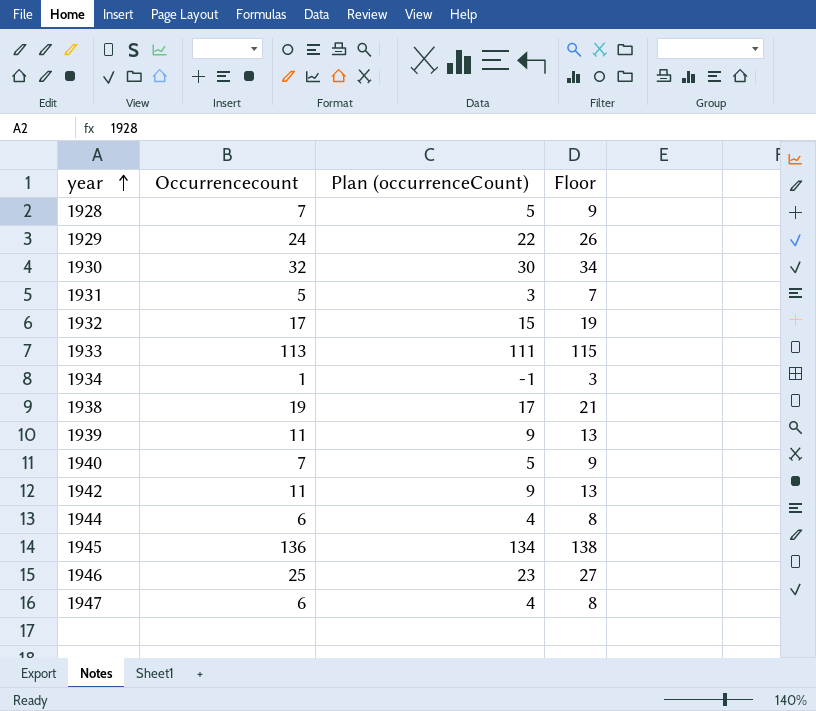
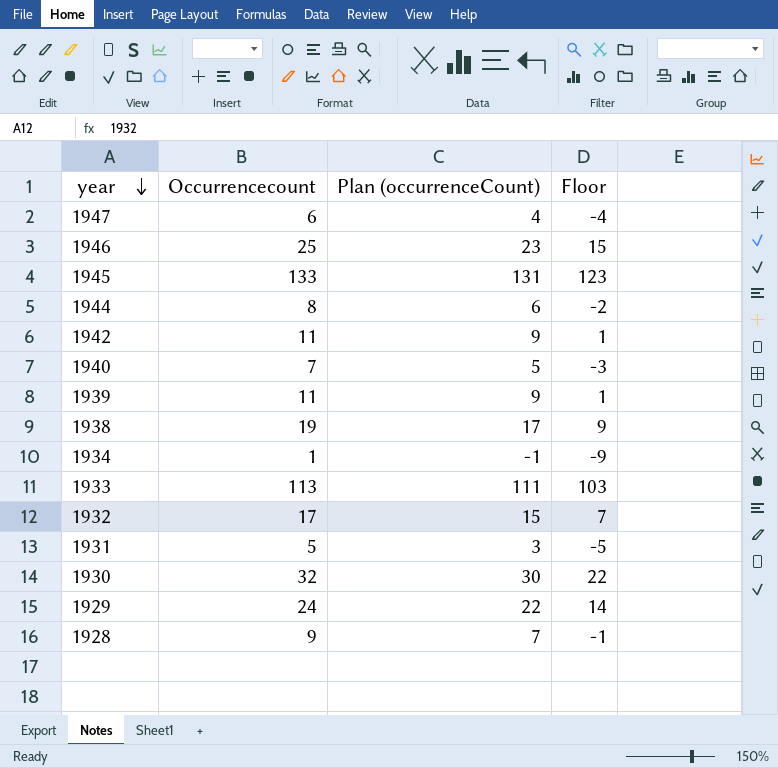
row order: year ascending -> year descending
column Floor | formula: [Occurrencecount] + 2 -> [Occurrencecount] - 10
1945 | Occurrencecount: 136 -> 133
1945 | Plan (occurrenceCount): 134 -> 131
1944 | Occurrencecount: 6 -> 8
1944 | Plan (occurrenceCount): 4 -> 6
1928 | Occurrencecount: 7 -> 9
1928 | Plan (occurrenceCount): 5 -> 7

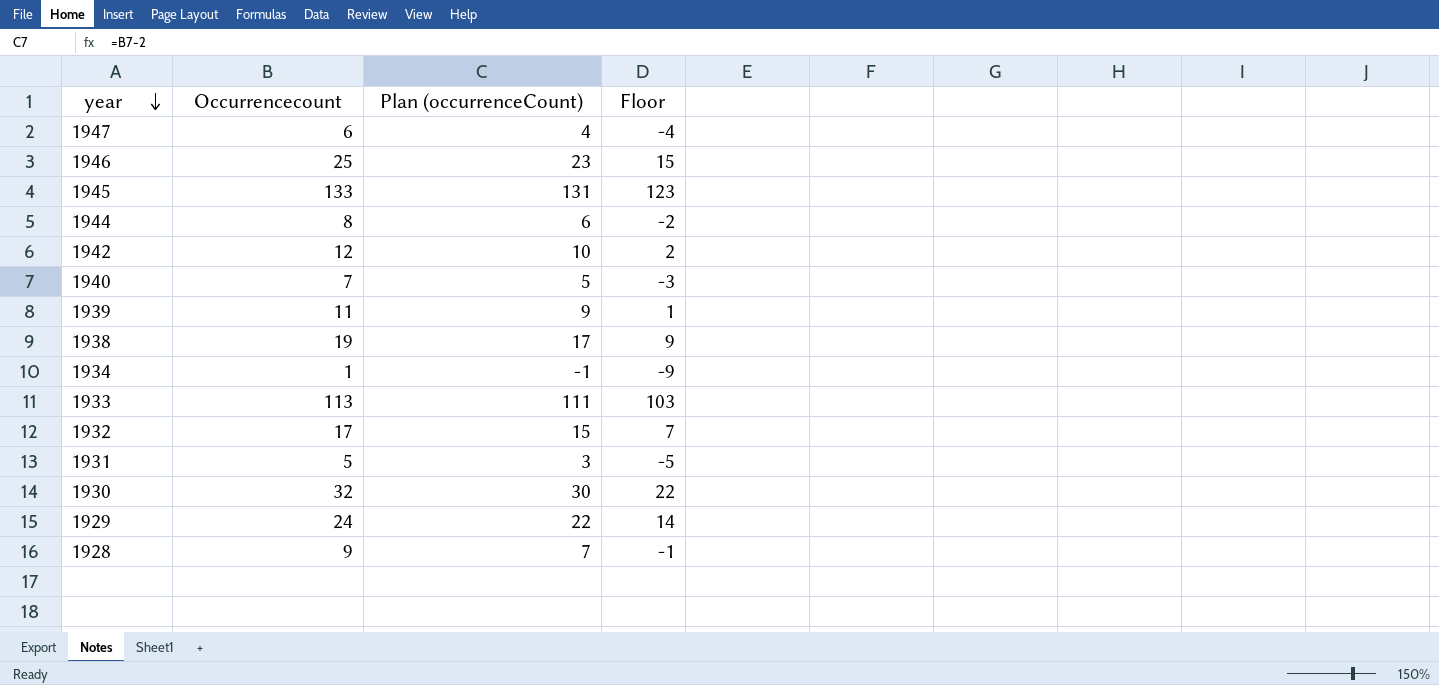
1942 | Occurrencecount: 11 -> 12
1942 | Plan (occurrenceCount): 9 -> 10
1942 | Floor: 1 -> 2

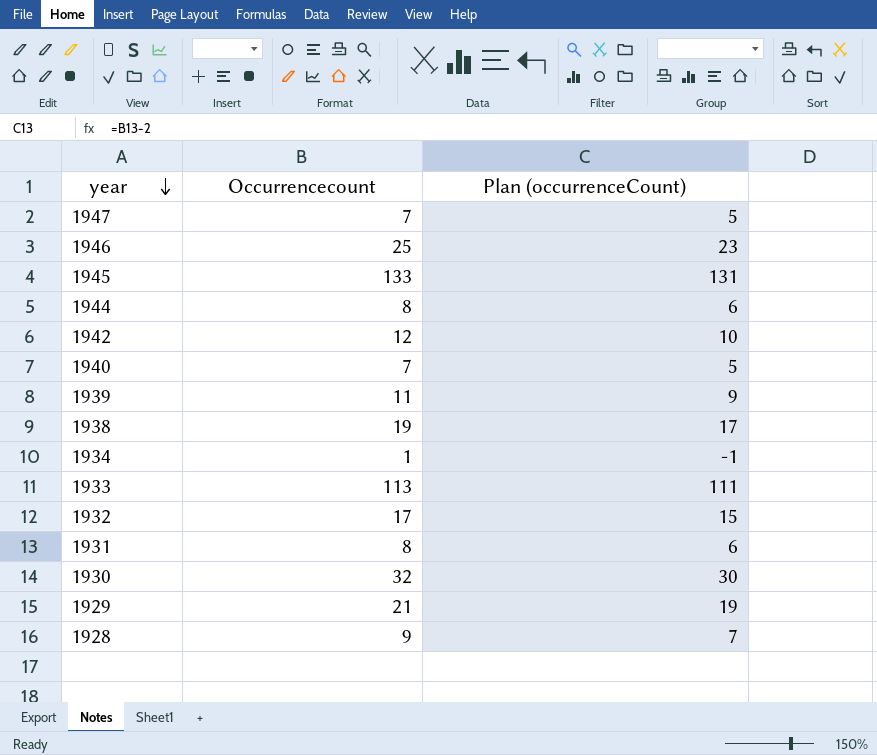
column Floor | formula: [Occurrencecount] - 10 -> none
1947 | Occurrencecount: 6 -> 7
1947 | Plan (occurrenceCount): 4 -> 5
1931 | Occurrencecount: 5 -> 8
1931 | Plan (occurrenceCount): 3 -> 6
1929 | Occurrencecount: 24 -> 21
1929 | Plan (occurrenceCount): 22 -> 19

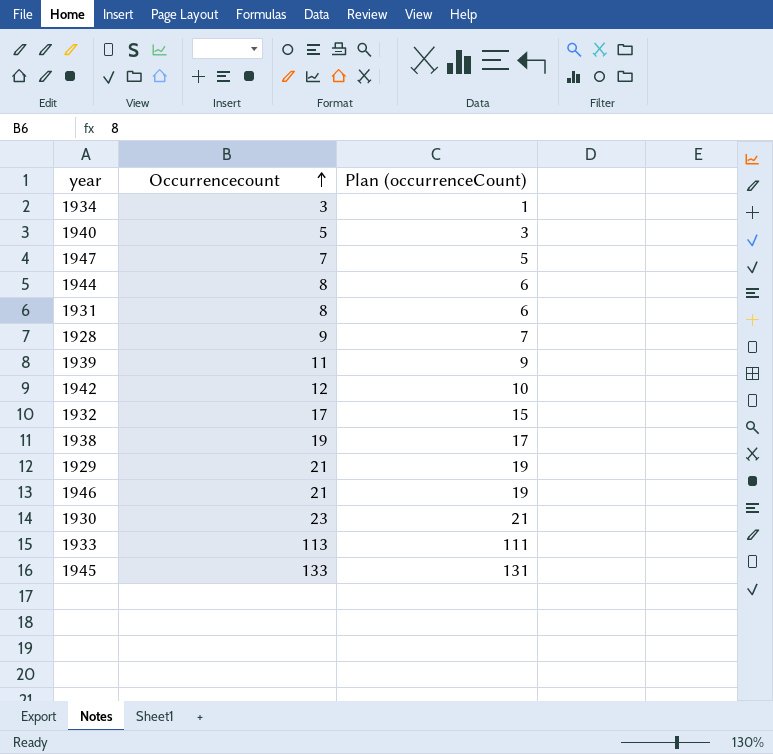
row order: year descending -> Occurrencecount ascending
1934 | Occurrencecount: 1 -> 3
1934 | Plan (occurrenceCount): -1 -> 1
1940 | Occurrencecount: 7 -> 5
1940 | Plan (occurrenceCount): 5 -> 3
1946 | Occurrencecount: 25 -> 21
1946 | Plan (occurrenceCount): 23 -> 19
1930 | Occurrencecount: 32 -> 23
1930 | Plan (occurrenceCount): 30 -> 21

